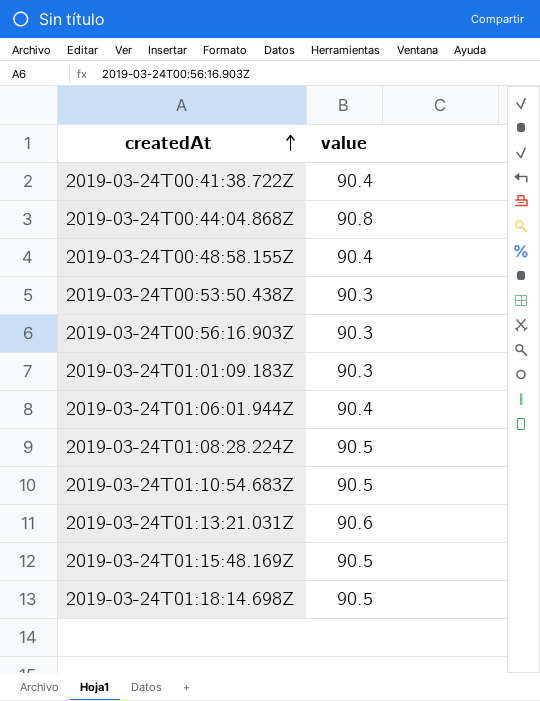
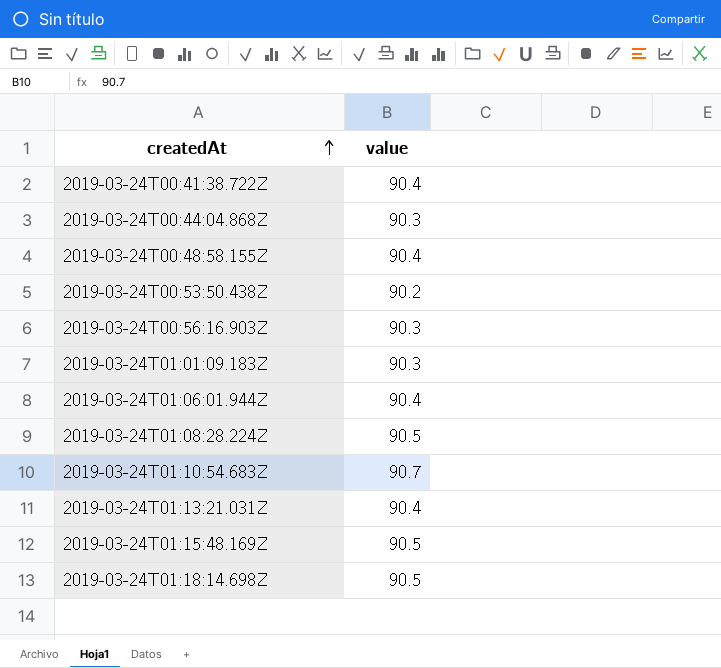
2019-03-24T00:44:04.868Z | value: 90.8 -> 90.3
2019-03-24T00:53:50.438Z | value: 90.3 -> 90.2
2019-03-24T01:10:54.683Z | value: 90.5 -> 90.7
2019-03-24T01:13:21.031Z | value: 90.6 -> 90.4

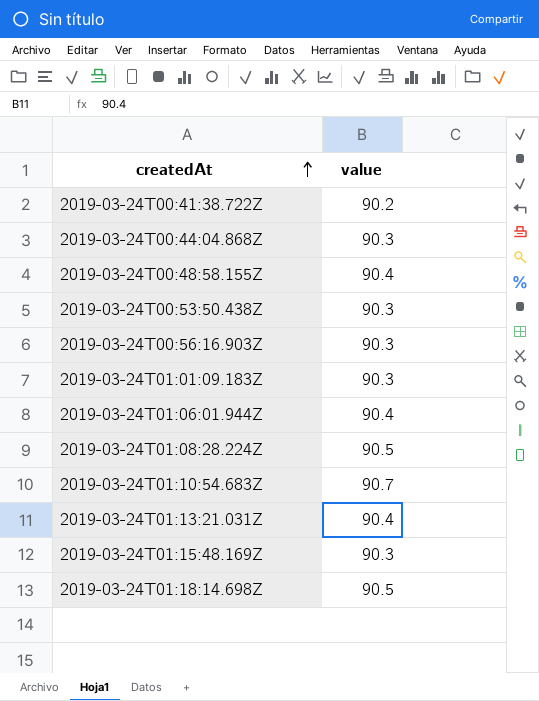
2019-03-24T00:41:38.722Z | value: 90.4 -> 90.2
2019-03-24T00:53:50.438Z | value: 90.2 -> 90.3
2019-03-24T01:15:48.169Z | value: 90.5 -> 90.3

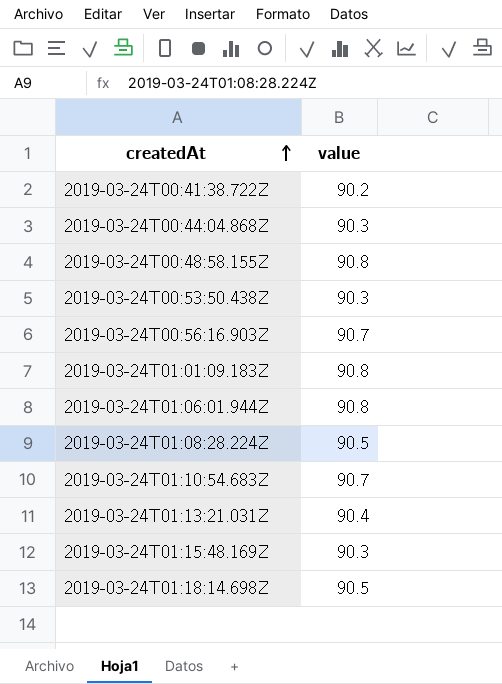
2019-03-24T00:48:58.155Z | value: 90.4 -> 90.8
2019-03-24T00:56:16.903Z | value: 90.3 -> 90.7
2019-03-24T01:01:09.183Z | value: 90.3 -> 90.8
2019-03-24T01:06:01.944Z | value: 90.4 -> 90.8

